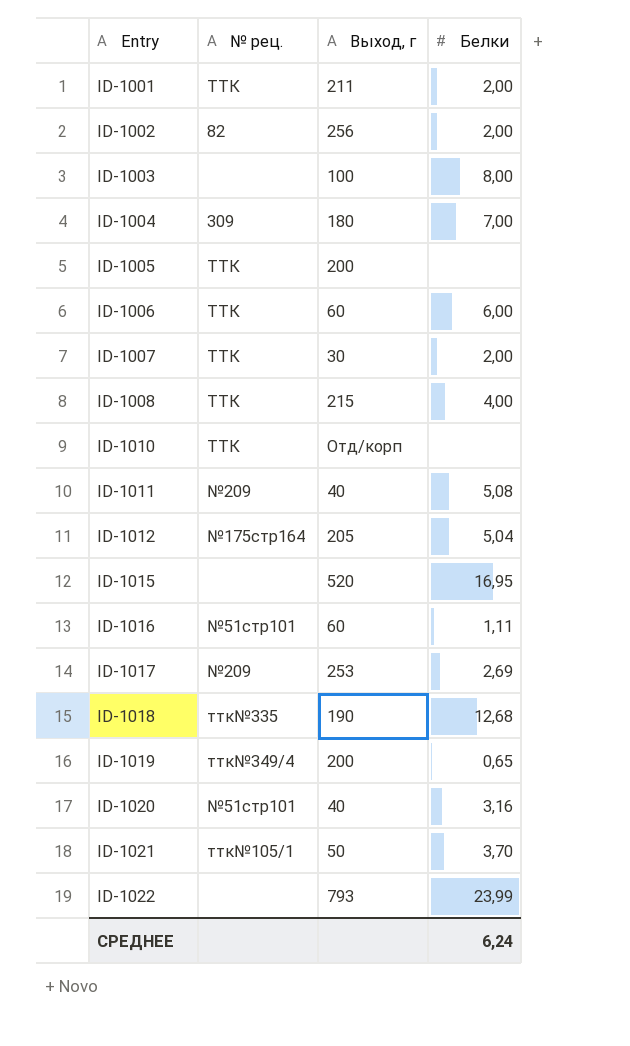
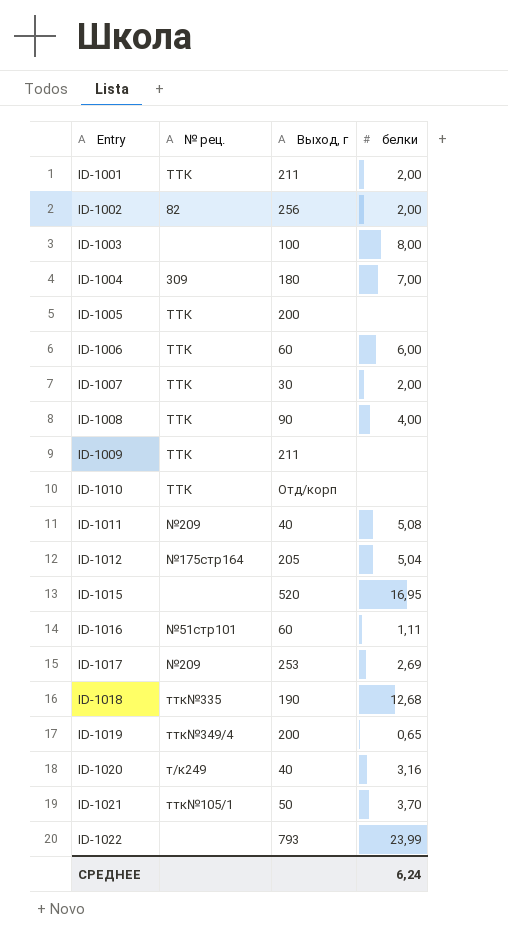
column name: Белки -> белки
ID-1008 | Выход, г: 215 -> 90
row ID-1009: none -> ТТК | 211 | none
ID-1020 | № рец.: №51стр101 -> т/к249

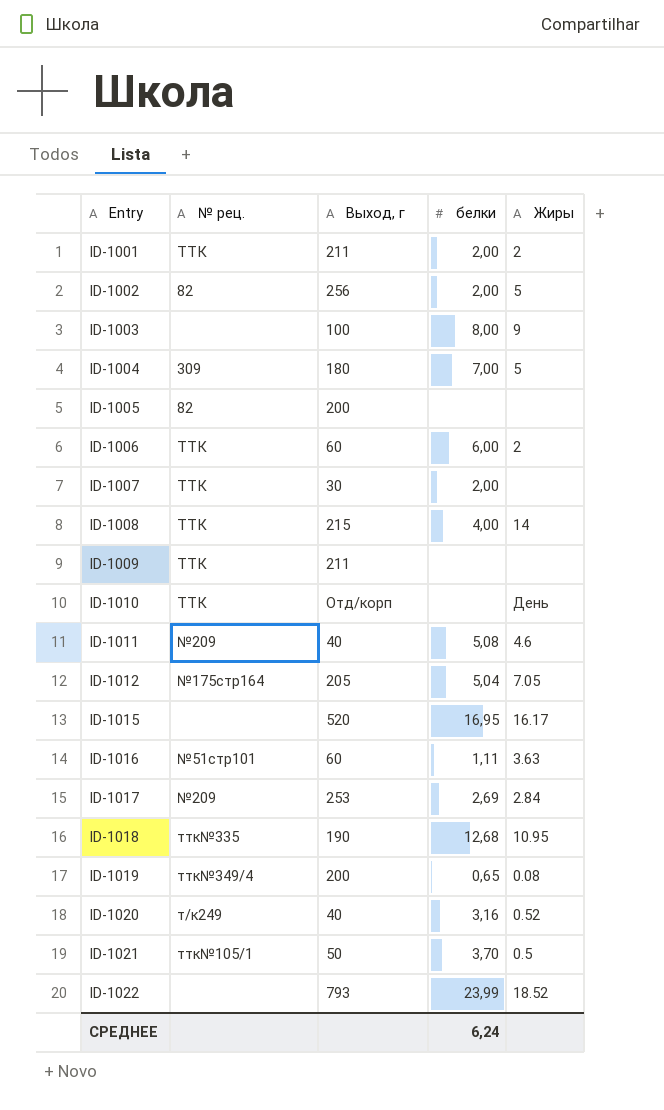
column Жиры | position: none -> 5
ID-1005 | № рец.: ТТК -> 82
ID-1008 | Выход, г: 90 -> 215

